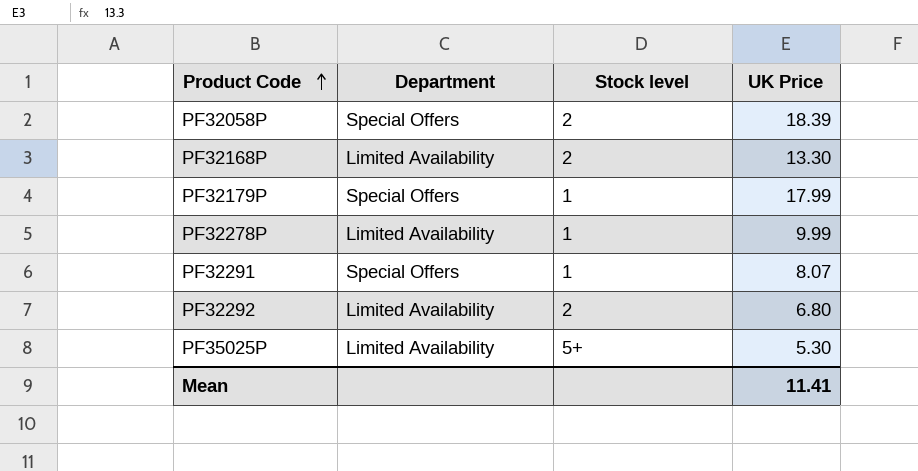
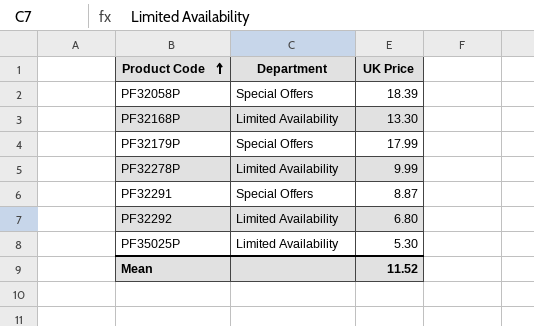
column Stock level | position: 3 -> none
PF32291 | UK Price: 8.07 -> 8.87
Mean | UK Price: 11.41 -> 11.52

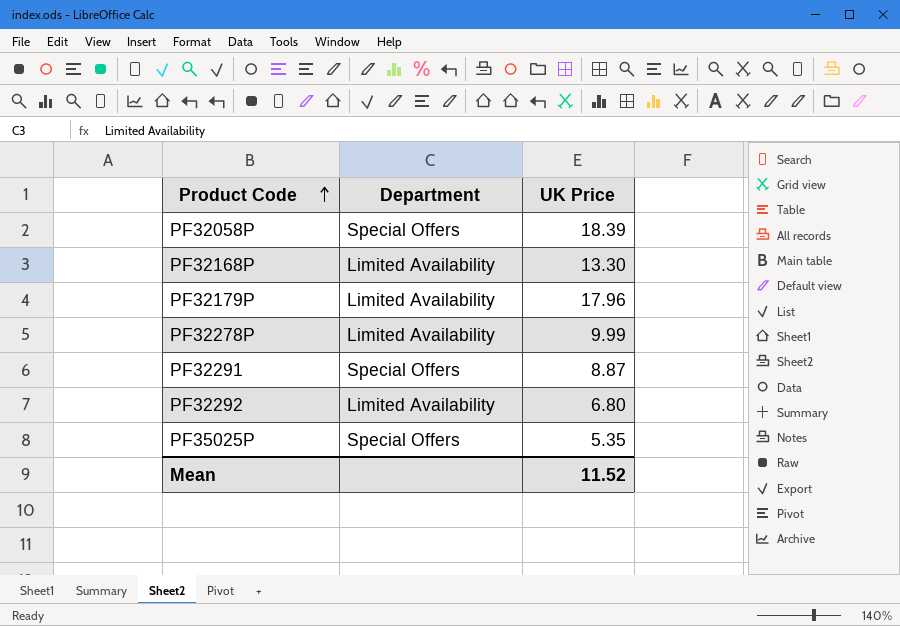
PF32179P | Department: Special Offers -> Limited Availability
PF32179P | UK Price: 17.99 -> 17.96
PF35025P | Department: Limited Availability -> Special Offers
PF35025P | UK Price: 5.30 -> 5.35

